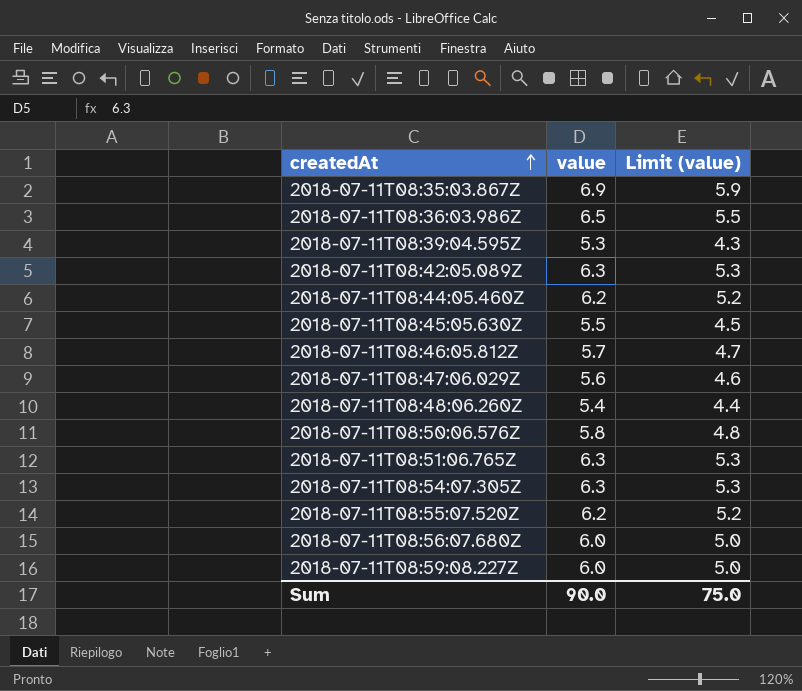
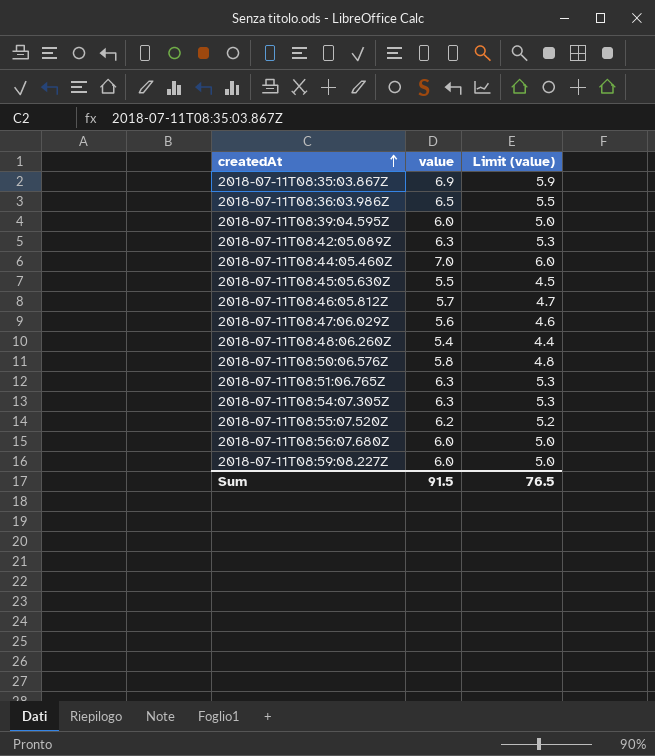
2018-07-11T08:39:04.595Z | value: 5.3 -> 6.0
2018-07-11T08:39:04.595Z | Limit (value): 4.3 -> 5.0
2018-07-11T08:44:05.460Z | value: 6.2 -> 7.0
2018-07-11T08:44:05.460Z | Limit (value): 5.2 -> 6.0
Sum | value: 90.0 -> 91.5
Sum | Limit (value): 75.0 -> 76.5

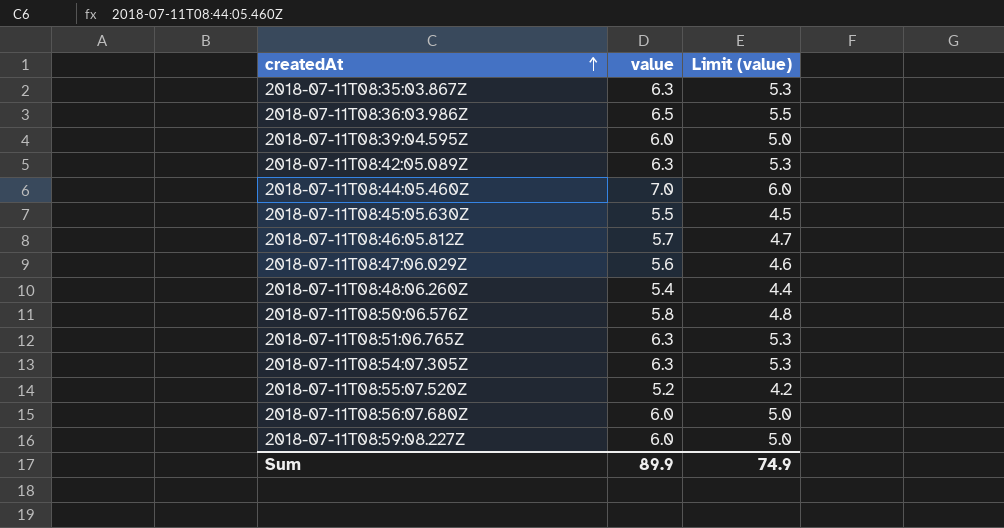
2018-07-11T08:35:03.867Z | value: 6.9 -> 6.3
2018-07-11T08:35:03.867Z | Limit (value): 5.9 -> 5.3
2018-07-11T08:55:07.520Z | value: 6.2 -> 5.2
2018-07-11T08:55:07.520Z | Limit (value): 5.2 -> 4.2
Sum | value: 91.5 -> 89.9
Sum | Limit (value): 76.5 -> 74.9

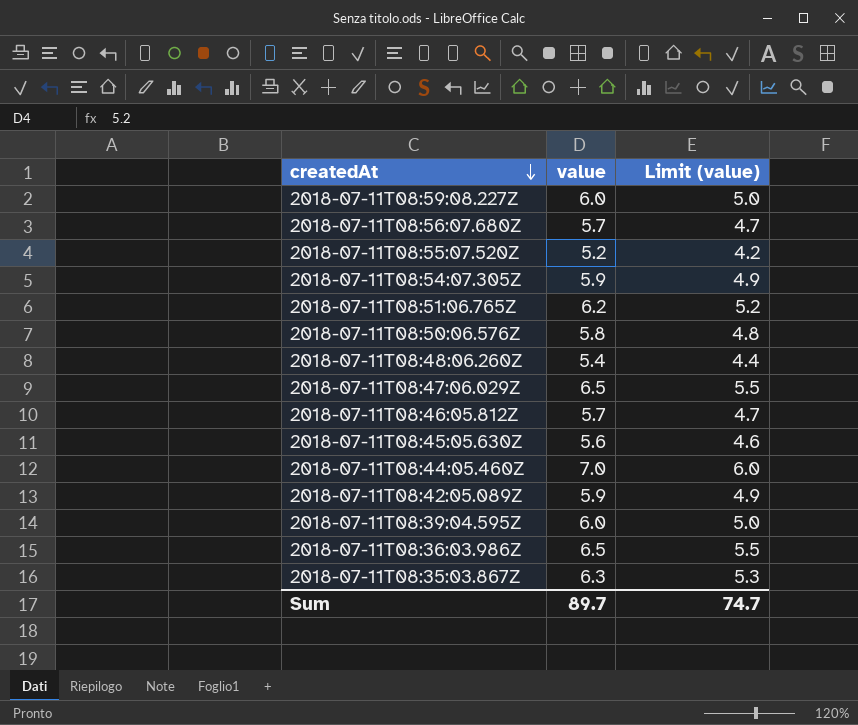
row order: createdAt ascending -> createdAt descending
2018-07-11T08:56:07.680Z | value: 6.0 -> 5.7
2018-07-11T08:56:07.680Z | Limit (value): 5.0 -> 4.7
2018-07-11T08:54:07.305Z | value: 6.3 -> 5.9
2018-07-11T08:54:07.305Z | Limit (value): 5.3 -> 4.9
2018-07-11T08:51:06.765Z | value: 6.3 -> 6.2
2018-07-11T08:51:06.765Z | Limit (value): 5.3 -> 5.2
2018-07-11T08:47:06.029Z | value: 5.6 -> 6.5
2018-07-11T08:47:06.029Z | Limit (value): 4.6 -> 5.5
2018-07-11T08:45:05.630Z | value: 5.5 -> 5.6
2018-07-11T08:45:05.630Z | Limit (value): 4.5 -> 4.6
2018-07-11T08:42:05.089Z | value: 6.3 -> 5.9
2018-07-11T08:42:05.089Z | Limit (value): 5.3 -> 4.9
Sum | value: 89.9 -> 89.7
Sum | Limit (value): 74.9 -> 74.7

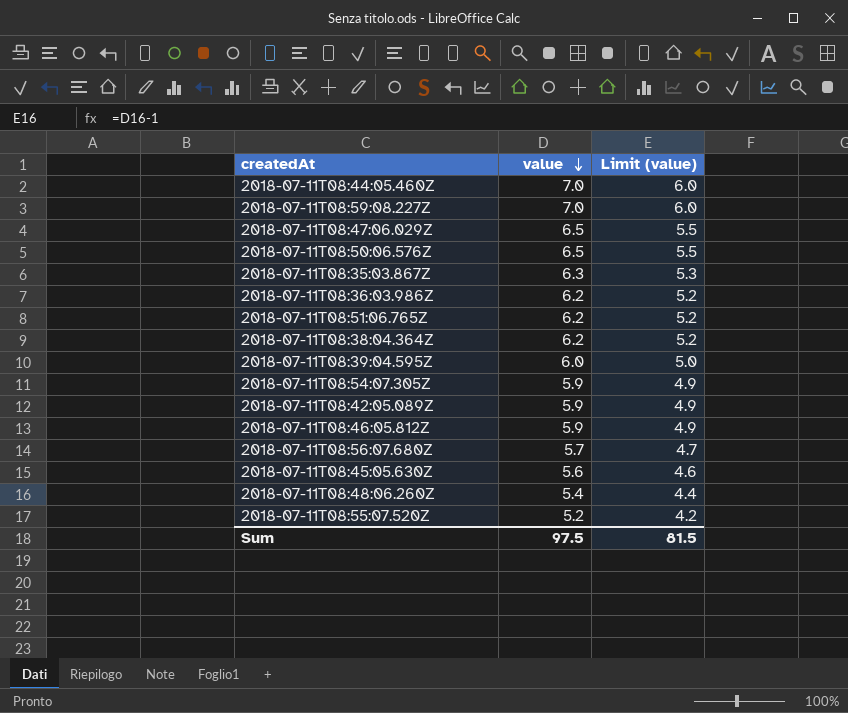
row order: createdAt descending -> value descending
2018-07-11T08:59:08.227Z | value: 6.0 -> 7.0
2018-07-11T08:59:08.227Z | Limit (value): 5.0 -> 6.0
2018-07-11T08:50:06.576Z | value: 5.8 -> 6.5
2018-07-11T08:50:06.576Z | Limit (value): 4.8 -> 5.5
2018-07-11T08:36:03.986Z | value: 6.5 -> 6.2
2018-07-11T08:36:03.986Z | Limit (value): 5.5 -> 5.2
row 2018-07-11T08:38:04.364Z: none -> 6.2 | 5.2
2018-07-11T08:46:05.812Z | value: 5.7 -> 5.9
2018-07-11T08:46:05.812Z | Limit (value): 4.7 -> 4.9
Sum | value: 89.7 -> 97.5
Sum | Limit (value): 74.7 -> 81.5

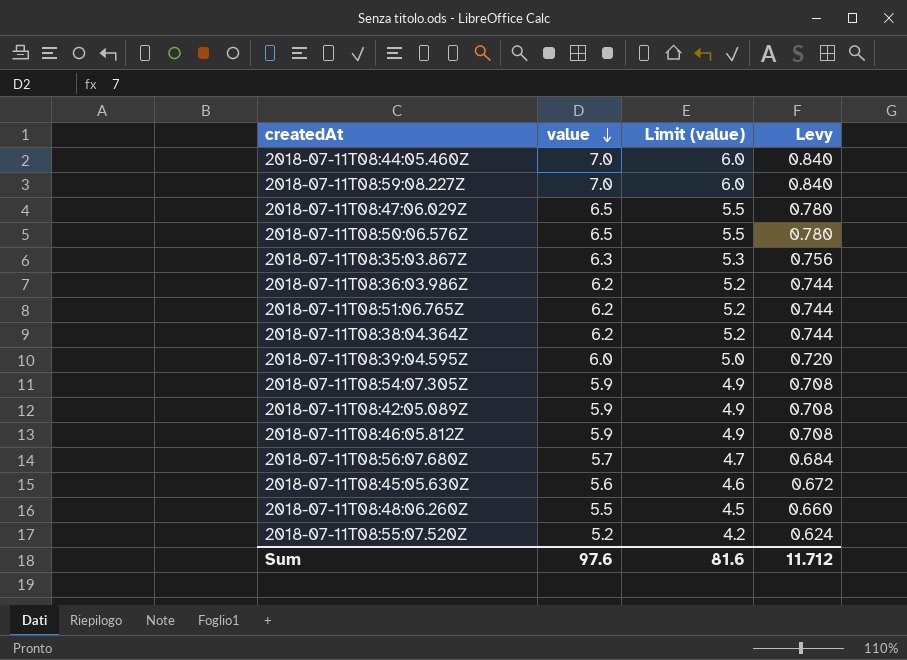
column Levy | formula: none -> [value] * 0.12
2018-07-11T08:48:06.260Z | value: 5.4 -> 5.5
2018-07-11T08:48:06.260Z | Limit (value): 4.4 -> 4.5
Sum | value: 97.5 -> 97.6
Sum | Limit (value): 81.5 -> 81.6

